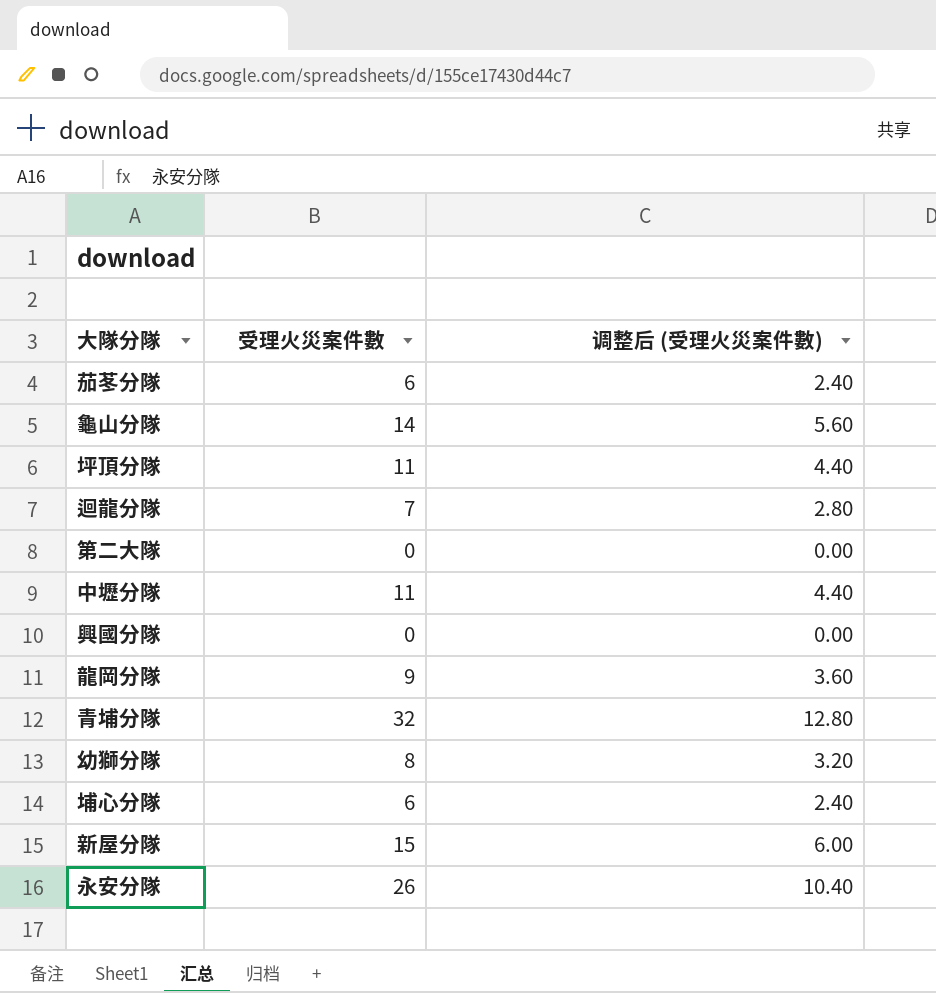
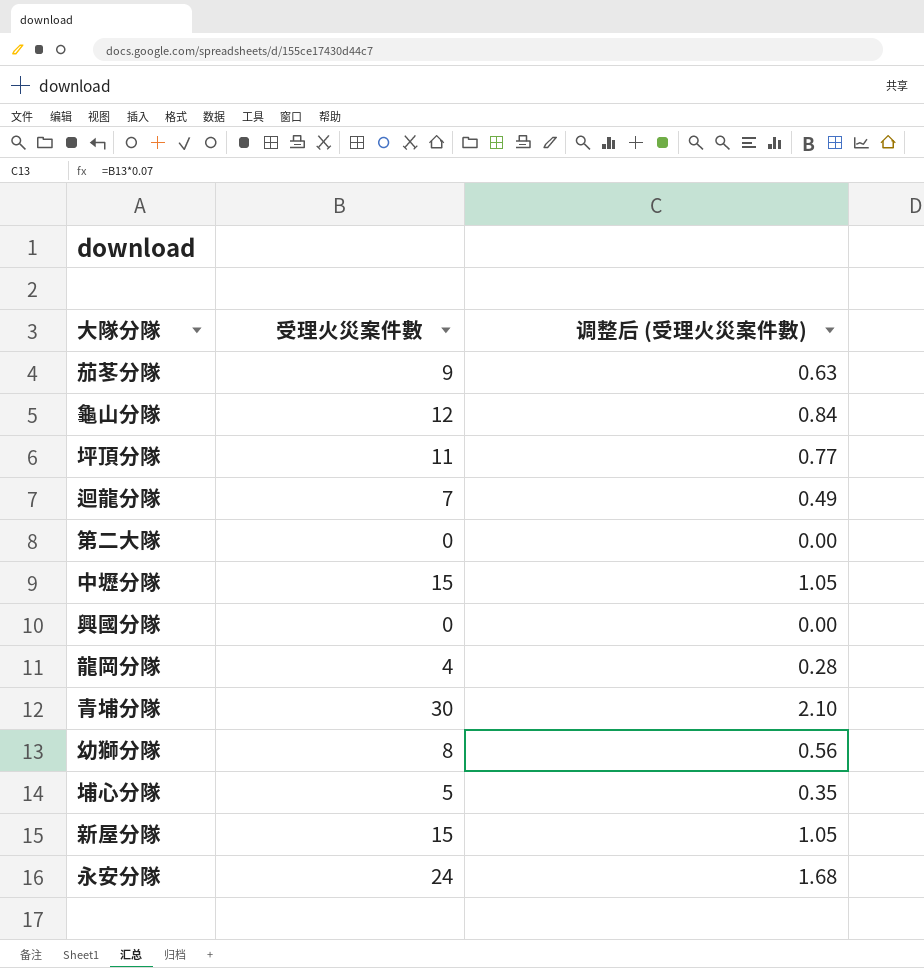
column 调整后 (受理火災案件數) | formula: [受理火災案件數] * 0.4 -> [受理火災案件數] * 0.07
茄苳分隊 | 受理火災案件數: 6 -> 9
龜山分隊 | 受理火災案件數: 14 -> 12
中壢分隊 | 受理火災案件數: 11 -> 15
龍岡分隊 | 受理火災案件數: 9 -> 4
青埔分隊 | 受理火災案件數: 32 -> 30
埔心分隊 | 受理火災案件數: 6 -> 5
永安分隊 | 受理火災案件數: 26 -> 24

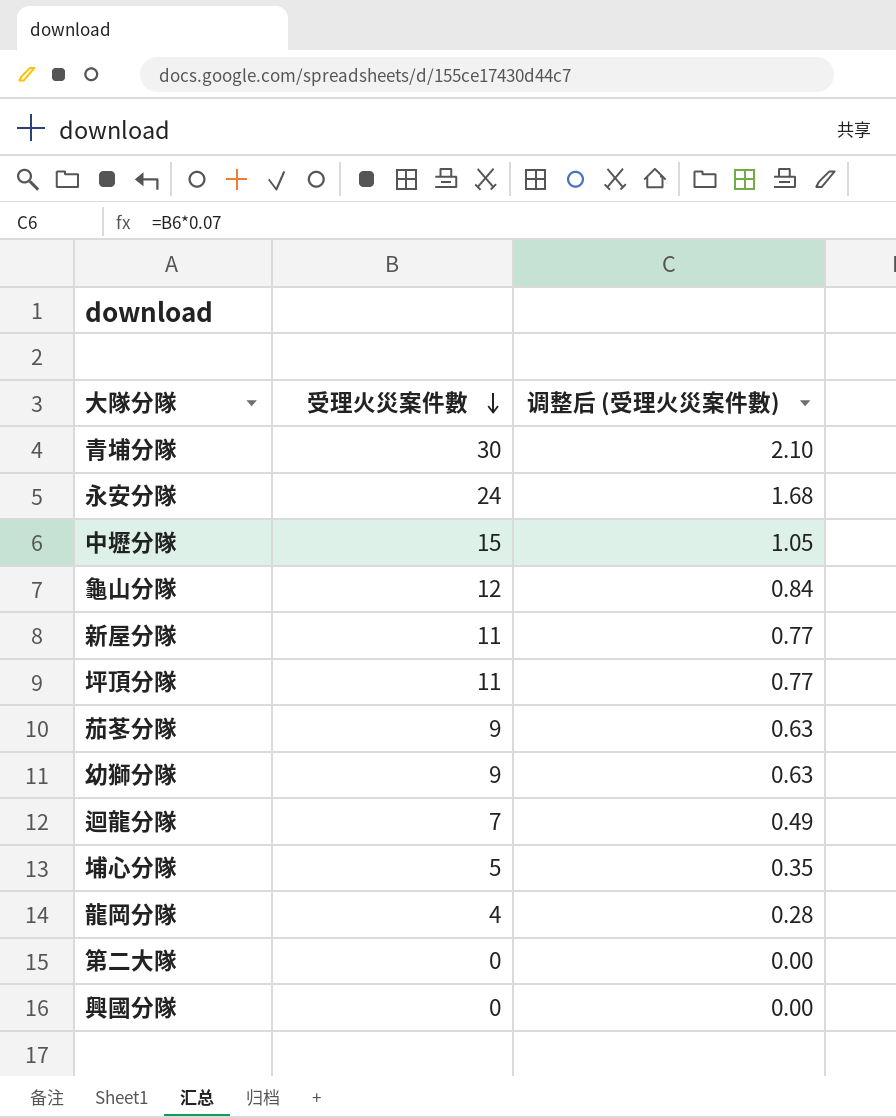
row order: none -> 受理火災案件數 descending
新屋分隊 | 受理火災案件數: 15 -> 11
新屋分隊 | 调整后 (受理火災案件數): 1.05 -> 0.77
幼獅分隊 | 受理火災案件數: 8 -> 9
幼獅分隊 | 调整后 (受理火災案件數): 0.56 -> 0.63

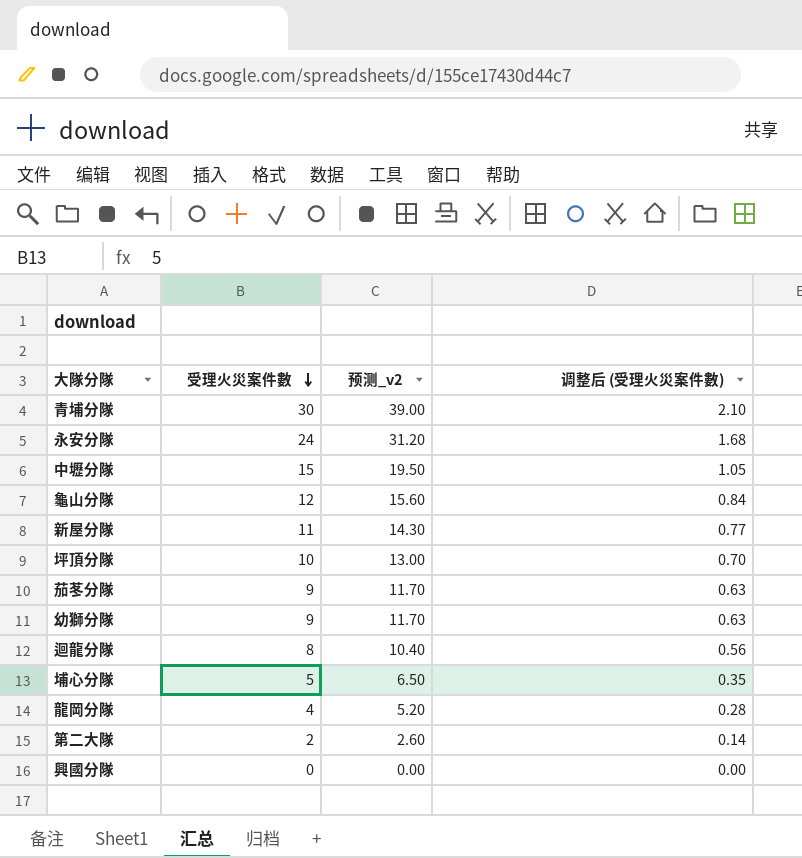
column 预测_v2 | formula: none -> [受理火災案件數] * 1.3
坪頂分隊 | 受理火災案件數: 11 -> 10
坪頂分隊 | 调整后 (受理火災案件數): 0.77 -> 0.70
迴龍分隊 | 受理火災案件數: 7 -> 8
迴龍分隊 | 调整后 (受理火災案件數): 0.49 -> 0.56
第二大隊 | 受理火災案件數: 0 -> 2
第二大隊 | 调整后 (受理火災案件數): 0.00 -> 0.14

